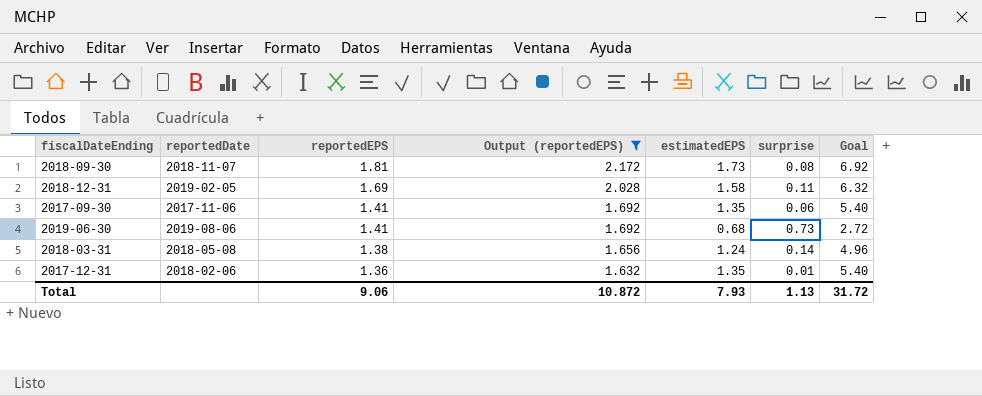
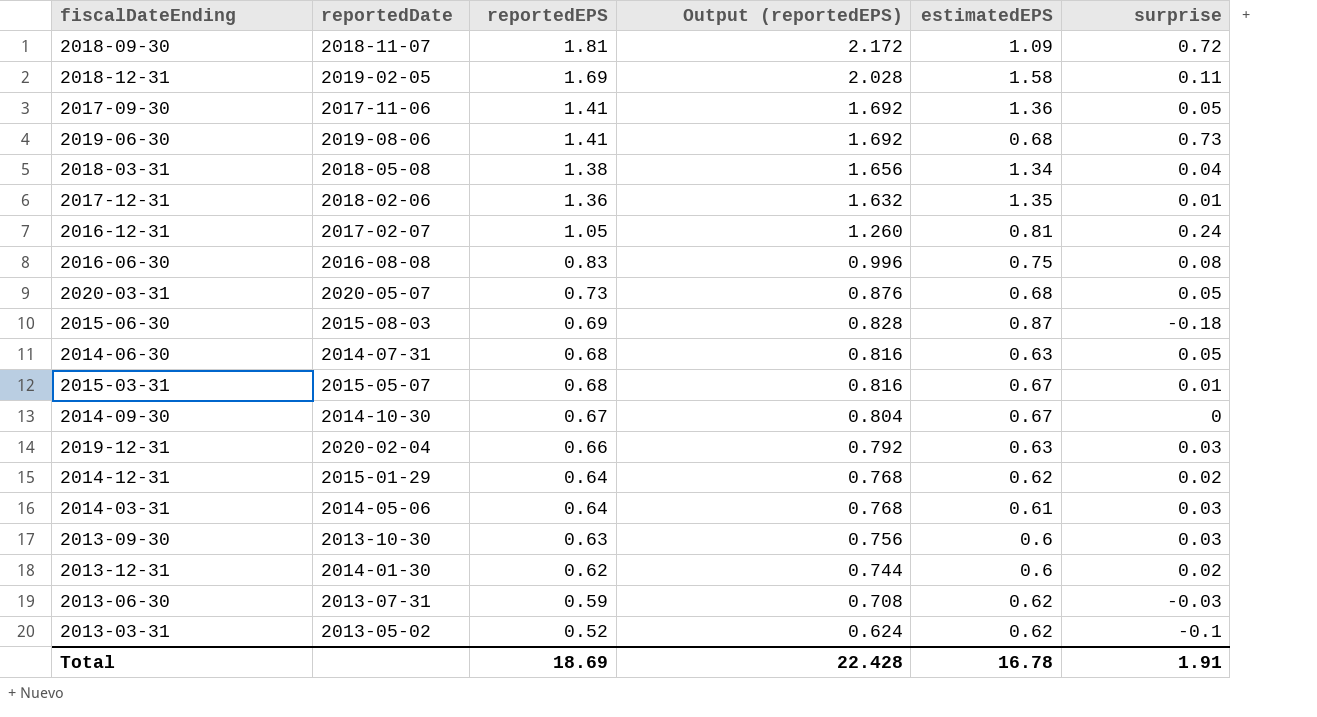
filter: Output (reportedEPS) >= 1.632 -> none
column Goal | formula: [estimatedEPS] * 4 -> none
2018-09-30 | estimatedEPS: 1.73 -> 1.09
2018-09-30 | surprise: 0.08 -> 0.72
2017-09-30 | estimatedEPS: 1.35 -> 1.36
2017-09-30 | surprise: 0.06 -> 0.05
2018-03-31 | estimatedEPS: 1.24 -> 1.34
2018-03-31 | surprise: 0.14 -> 0.04
Total | reportedEPS: 9.06 -> 18.69
Total | Output (reportedEPS): 10.872 -> 22.428
Total | estimatedEPS: 7.93 -> 16.78
Total | surprise: 1.13 -> 1.91

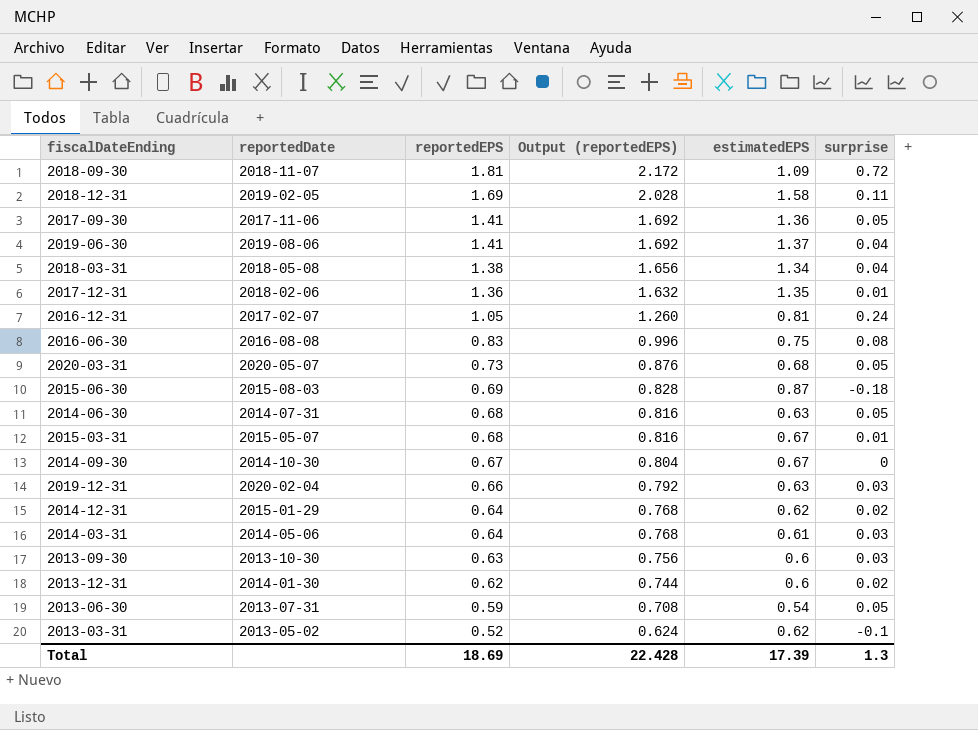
2019-06-30 | estimatedEPS: 0.68 -> 1.37
2019-06-30 | surprise: 0.73 -> 0.04
2013-06-30 | estimatedEPS: 0.62 -> 0.54
2013-06-30 | surprise: -0.03 -> 0.05
Total | estimatedEPS: 16.78 -> 17.39
Total | surprise: 1.91 -> 1.3

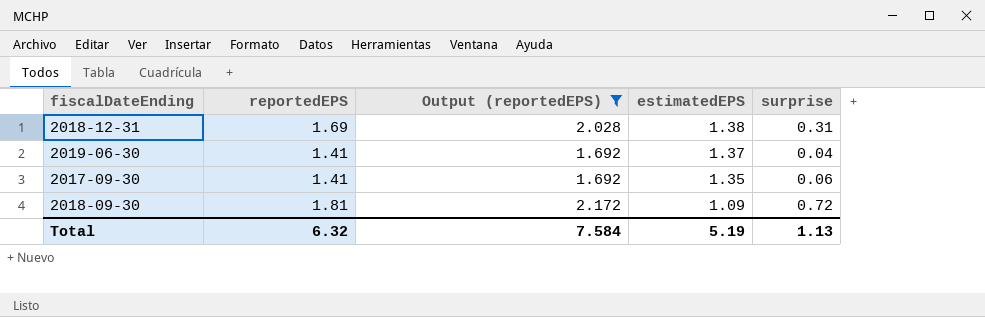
filter: none -> Output (reportedEPS) >= 1.692
row order: reportedEPS descending -> estimatedEPS descending
column reportedDate | position: 2 -> none
2018-12-31 | estimatedEPS: 1.58 -> 1.38
2018-12-31 | surprise: 0.11 -> 0.31
2017-09-30 | estimatedEPS: 1.36 -> 1.35
2017-09-30 | surprise: 0.05 -> 0.06
Total | reportedEPS: 18.69 -> 6.32
Total | Output (reportedEPS): 22.428 -> 7.584
Total | estimatedEPS: 17.39 -> 5.19
Total | surprise: 1.3 -> 1.13

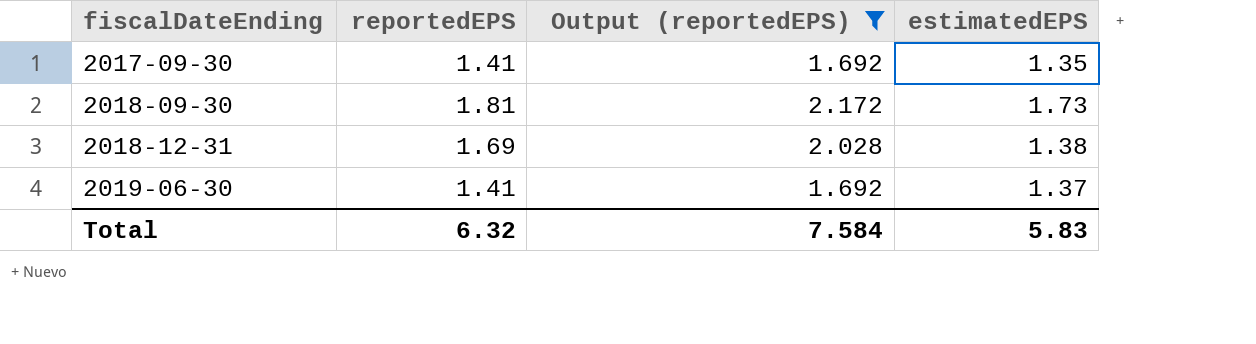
row order: estimatedEPS descending -> fiscalDateEnding ascending
column surprise | formula: [reportedEPS] - [estimatedEPS] -> none
2018-09-30 | estimatedEPS: 1.09 -> 1.73
Total | estimatedEPS: 5.19 -> 5.83

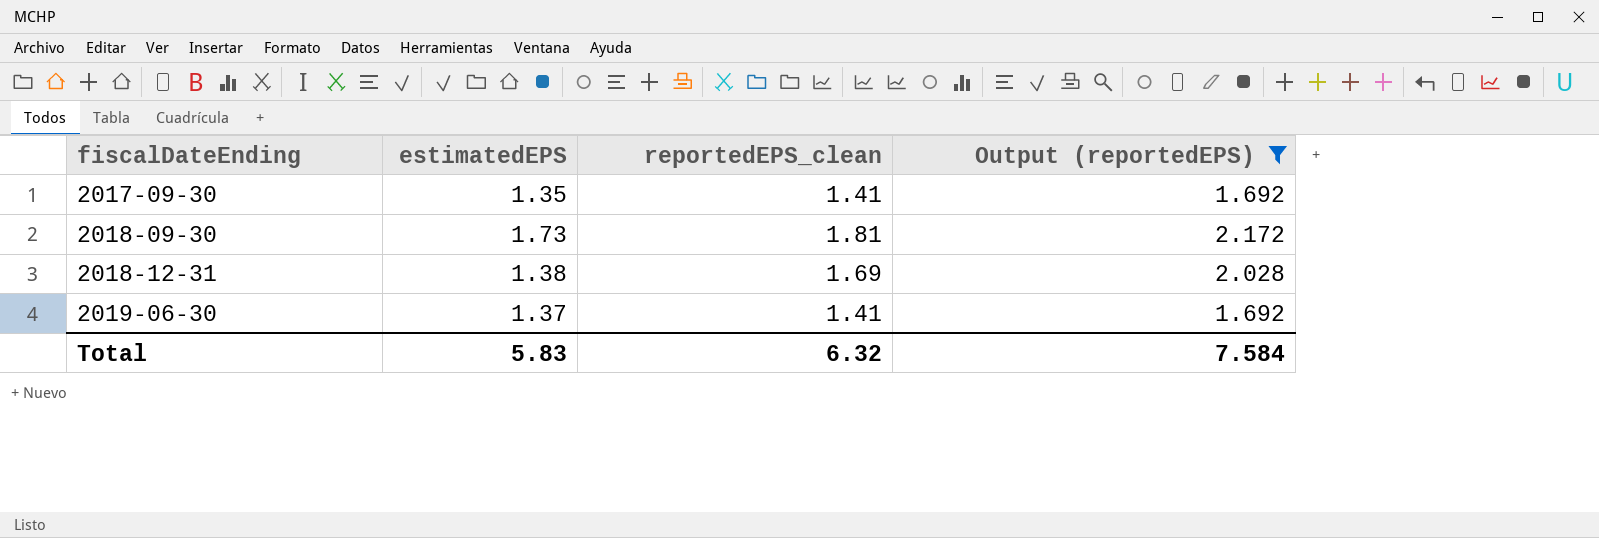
column estimatedEPS | position: 4 -> 2
column name: reportedEPS -> reportedEPS_clean

